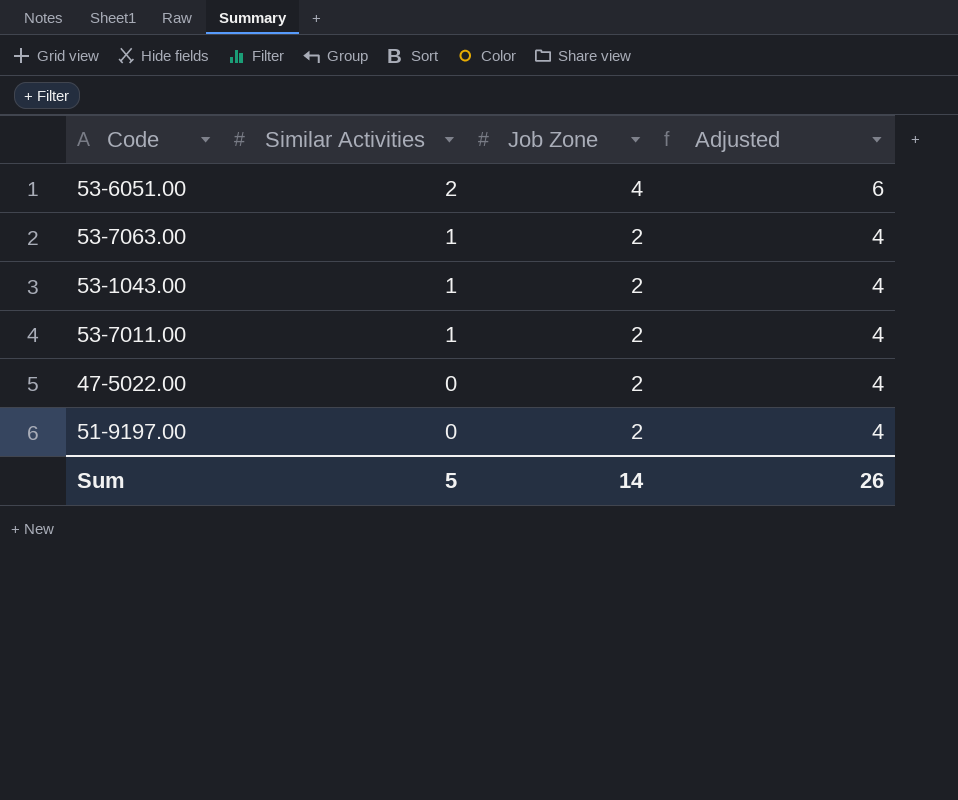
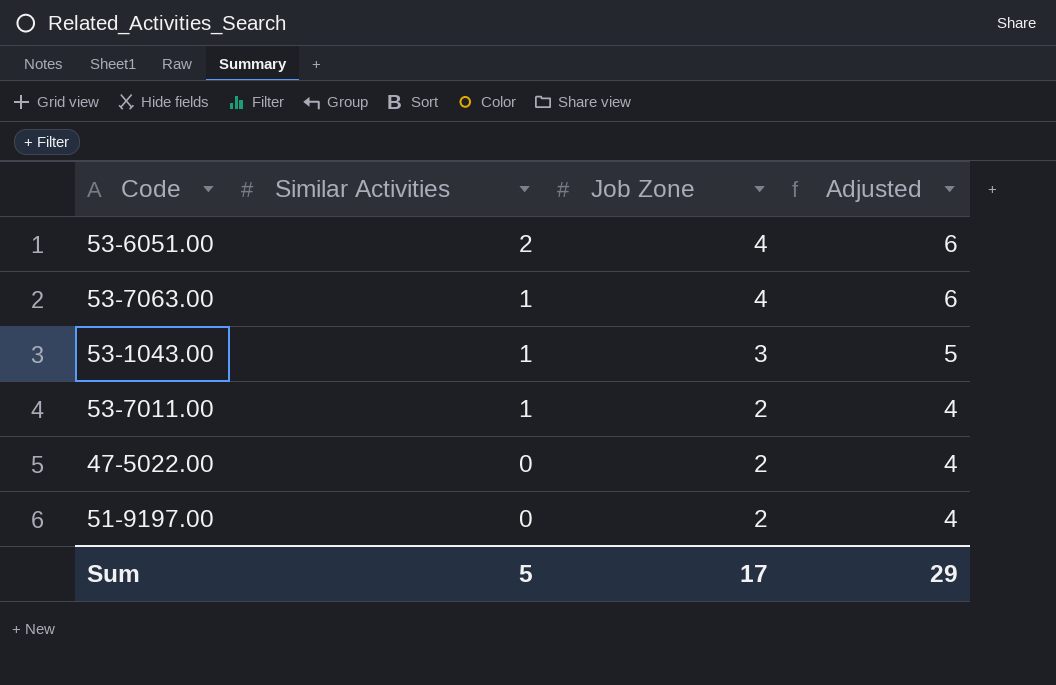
53-7063.00 | Job Zone: 2 -> 4
53-7063.00 | Adjusted: 4 -> 6
53-1043.00 | Job Zone: 2 -> 3
53-1043.00 | Adjusted: 4 -> 5
Sum | Job Zone: 14 -> 17
Sum | Adjusted: 26 -> 29

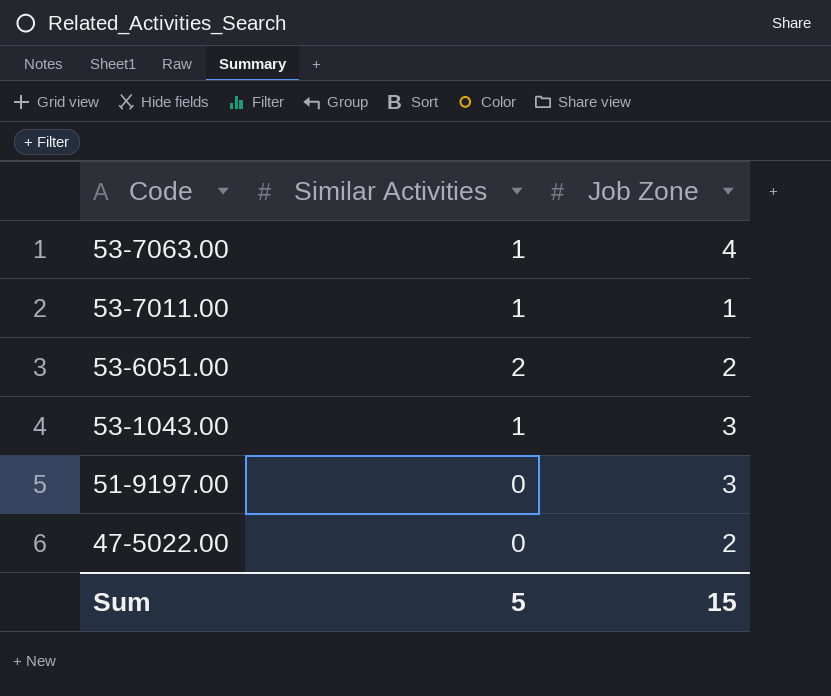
row order: Similar Activities descending -> Code descending
column Adjusted | formula: [Job Zone] + 2 -> none
53-7011.00 | Job Zone: 2 -> 1
53-6051.00 | Job Zone: 4 -> 2
51-9197.00 | Job Zone: 2 -> 3
Sum | Job Zone: 17 -> 15

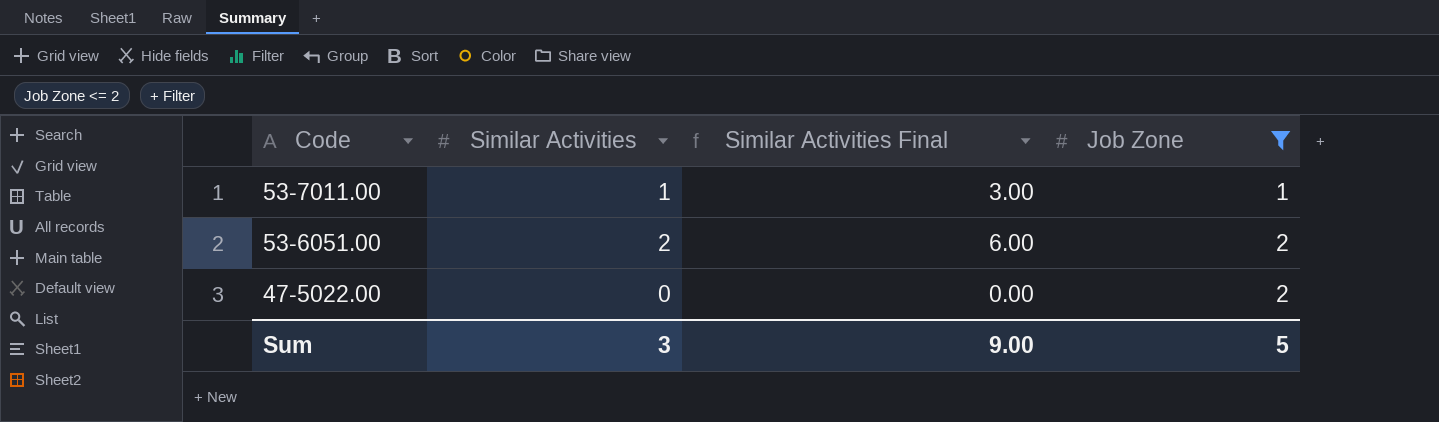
filter: none -> Job Zone <= 2
column Similar Activities Final | formula: none -> [Similar Activities] * 3
Sum | Similar Activities: 5 -> 3
Sum | Job Zone: 15 -> 5

